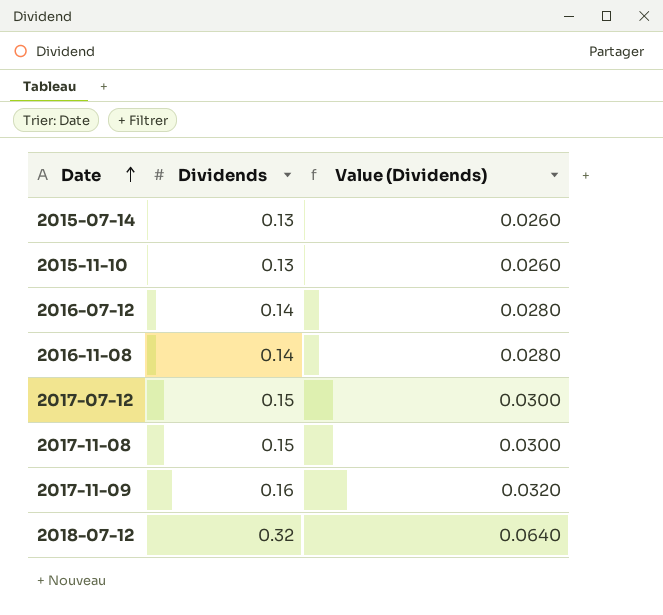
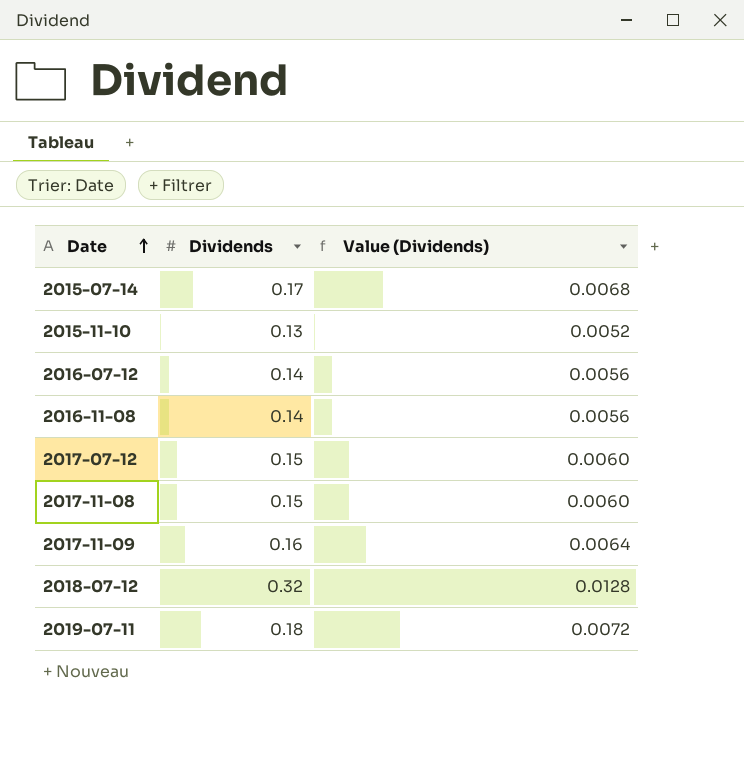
column Value (Dividends) | formula: [Dividends] * 0.2 -> [Dividends] * 0.04
2015-07-14 | Dividends: 0.13 -> 0.17
row 2019-07-11: none -> 0.18 | 0.0072

